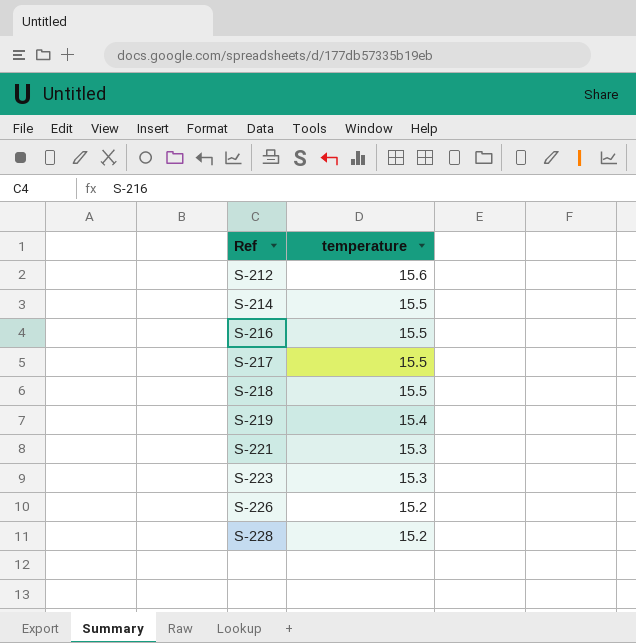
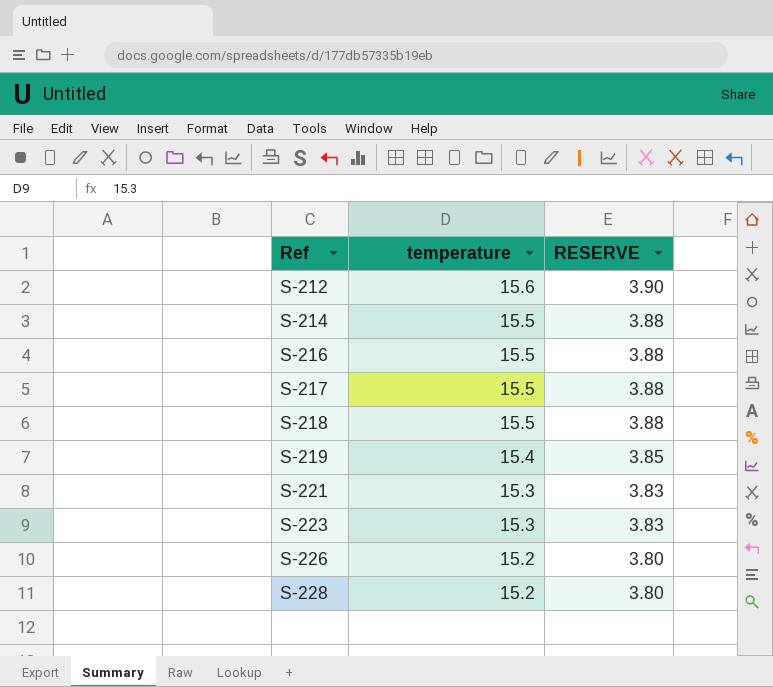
column RESERVE | formula: none -> [temperature] * 0.25

